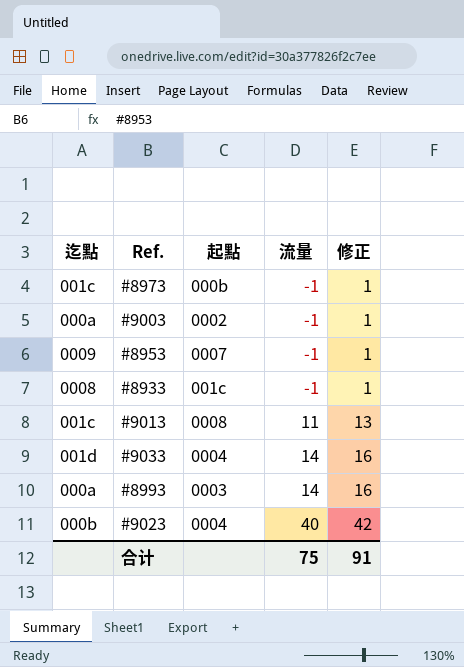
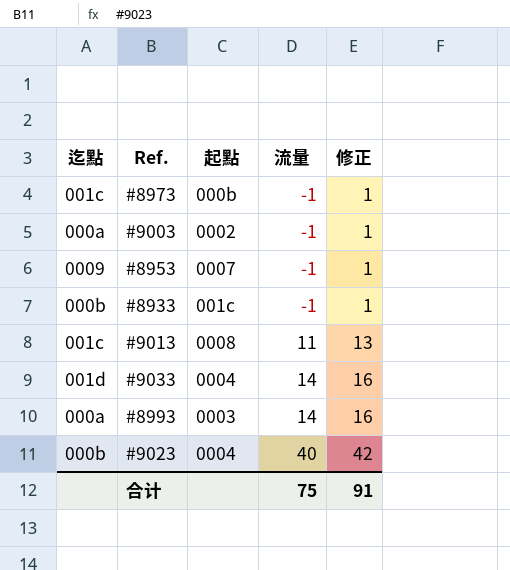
#8933 | 迄點: 0008 -> 000b

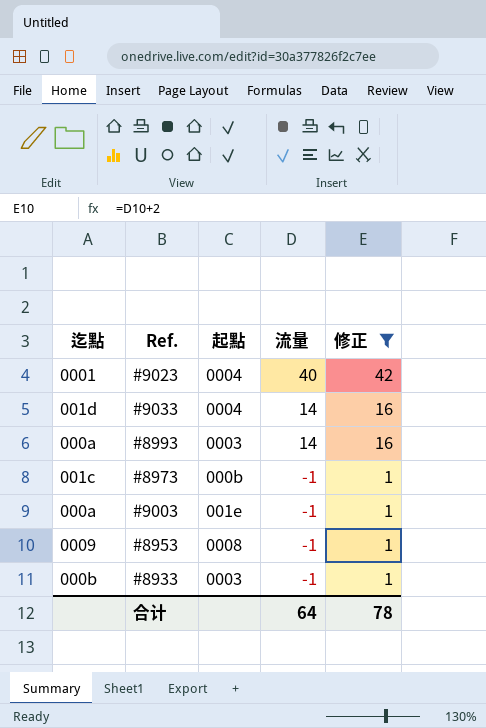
filter: none -> 修正 != 13
row order: 流量 ascending -> 流量 descending
#9023 | 迄點: 000b -> 0001
#9003 | 起點: 0002 -> 001e
#8953 | 起點: 0007 -> 0008
#8933 | 起點: 001c -> 0003
合计 | 流量: 75 -> 64
合计 | 修正: 91 -> 78

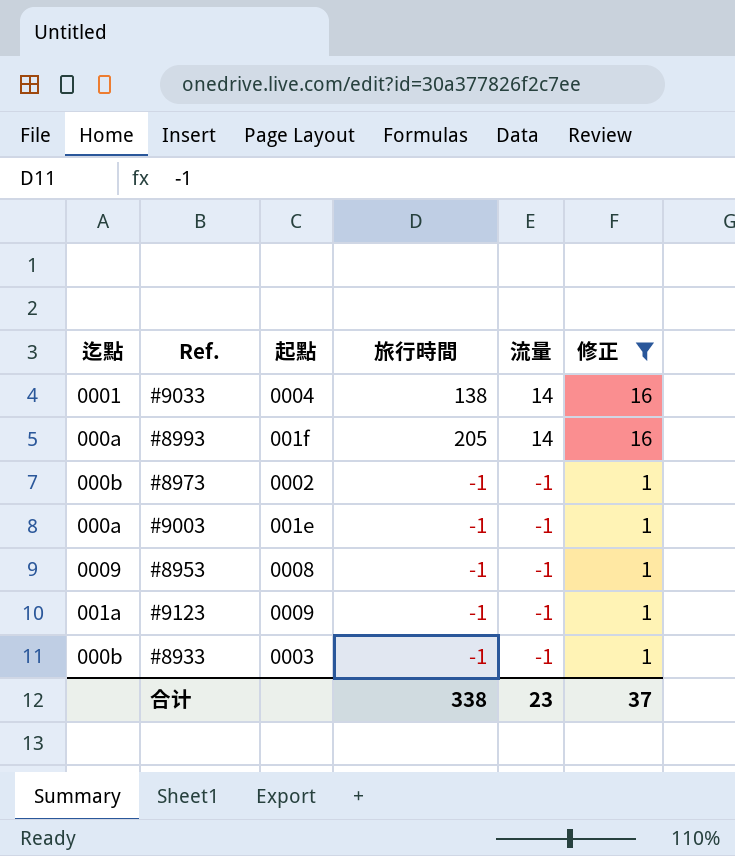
column 旅行時間 | position: none -> 4
row #9023: 0001 | 0004 | 40 | 42 -> none
#9033 | 迄點: 001d -> 0001
#8993 | 起點: 0003 -> 001f
#8973 | 迄點: 001c -> 000b
#8973 | 起點: 000b -> 0002
row #9123: none -> 001a | 0009 | -1 | -1 | 1
合计 | 流量: 64 -> 23
合计 | 修正: 78 -> 37

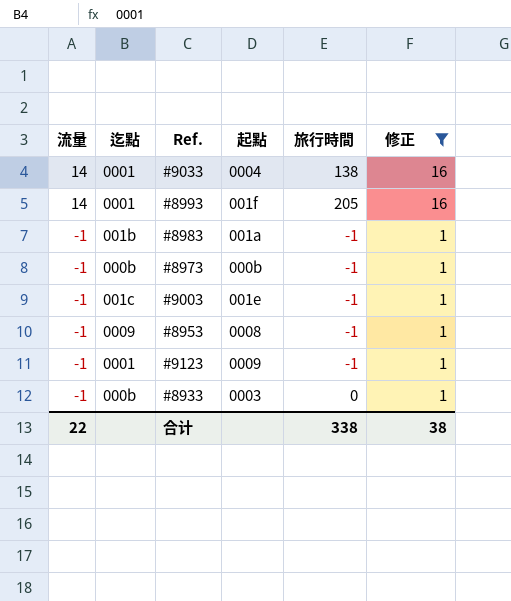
column 流量 | position: 5 -> 1
#8993 | 迄點: 000a -> 0001
row #8983: none -> -1 | 001b | 001a | -1 | 1
#8973 | 起點: 0002 -> 000b
#9003 | 迄點: 000a -> 001c
#9123 | 迄點: 001a -> 0001
#8933 | 旅行時間: -1 -> 0
合计 | 流量: 23 -> 22
合计 | 修正: 37 -> 38

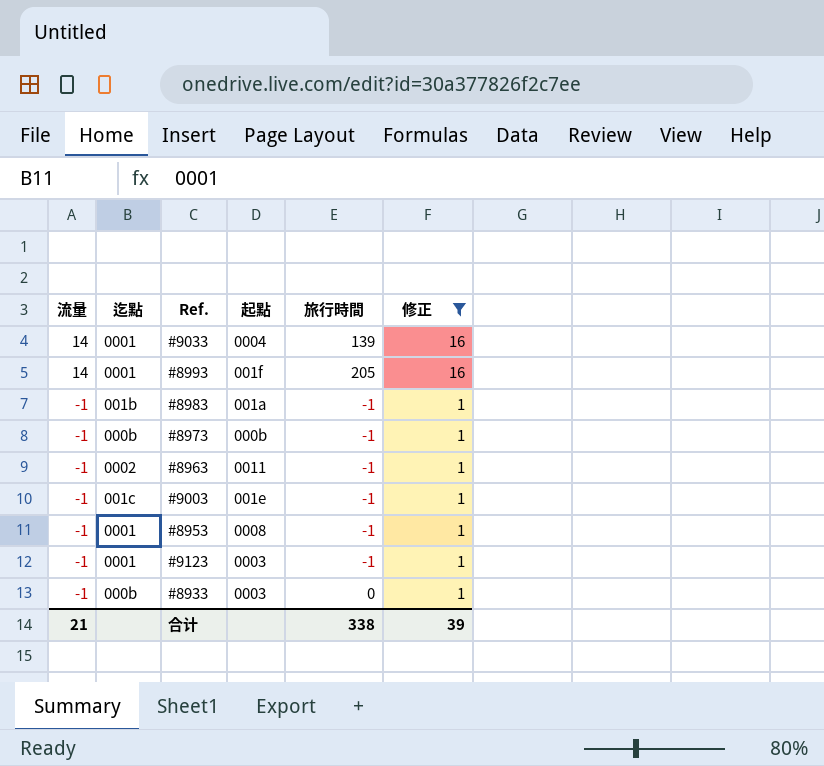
#9033 | 旅行時間: 138 -> 139
row #8963: none -> -1 | 0002 | 0011 | -1 | 1
#8953 | 迄點: 0009 -> 0001
#9123 | 起點: 0009 -> 0003
合计 | 流量: 22 -> 21
合计 | 修正: 38 -> 39

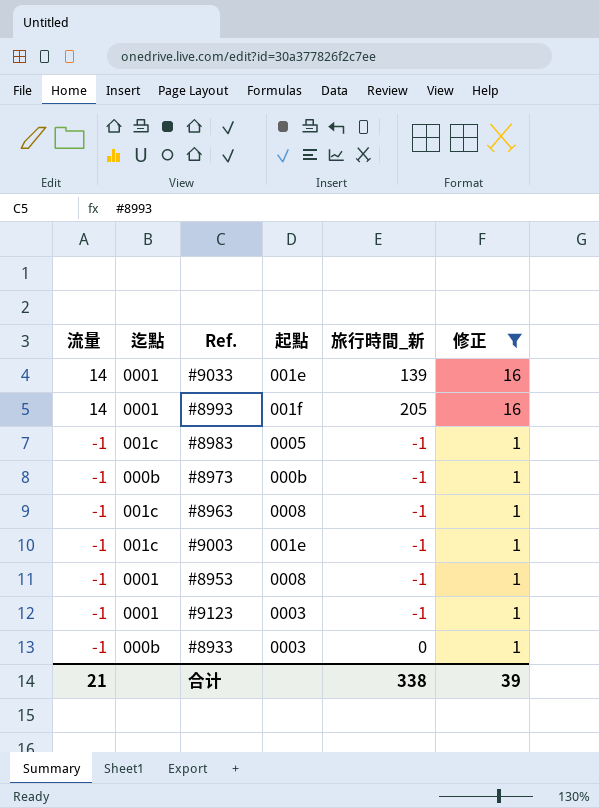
column name: 旅行時間 -> 旅行時間_新
#9033 | 起點: 0004 -> 001e
#8983 | 迄點: 001b -> 001c
#8983 | 起點: 001a -> 0005
#8963 | 迄點: 0002 -> 001c
#8963 | 起點: 0011 -> 0008

